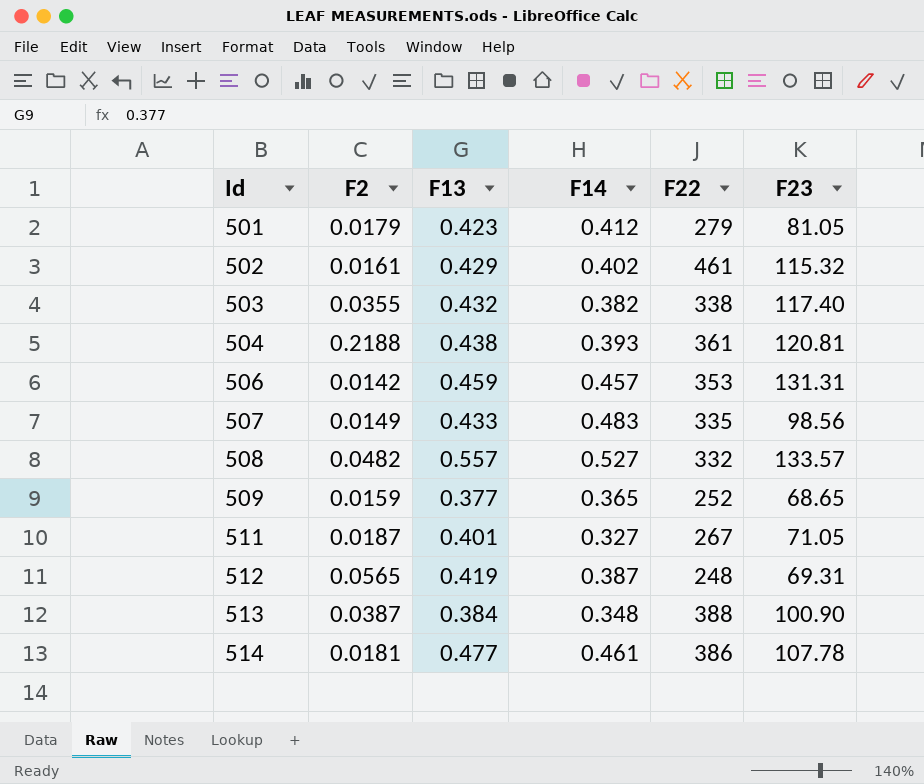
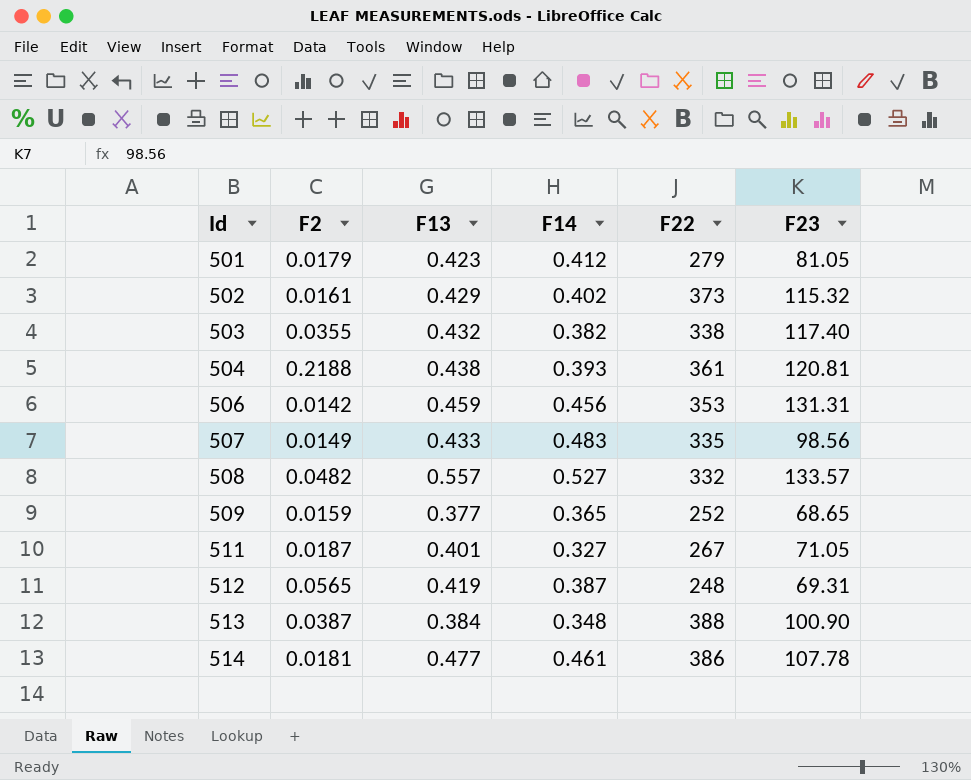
502 | F22: 461 -> 373
506 | F14: 0.457 -> 0.456

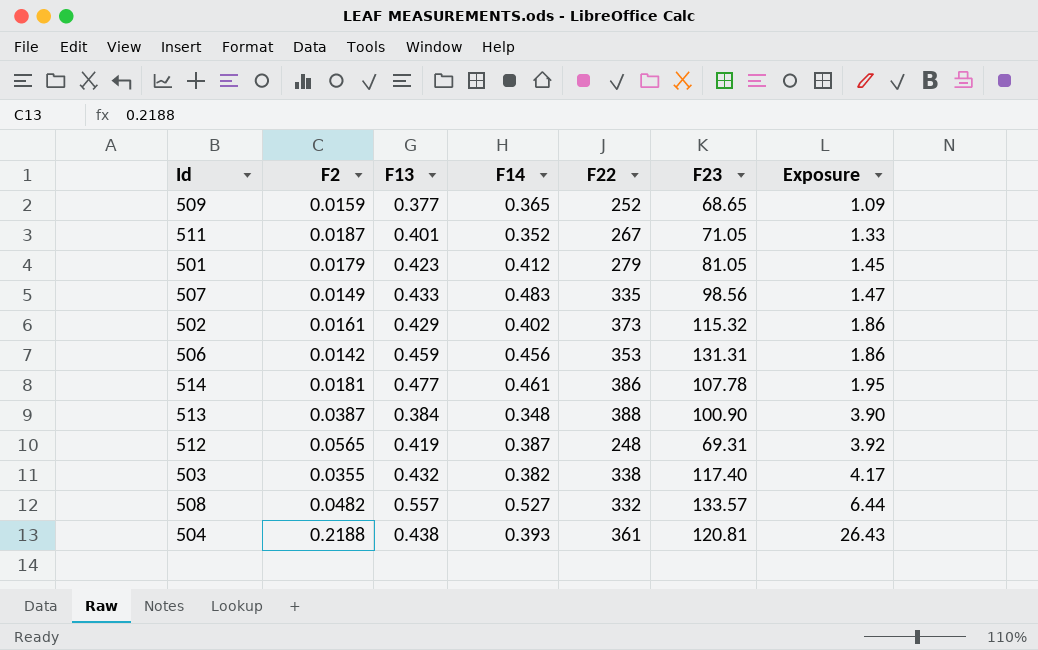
row order: Id ascending -> Exposure ascending
column Exposure | formula: none -> [F2] * [F23]
511 | F14: 0.327 -> 0.352

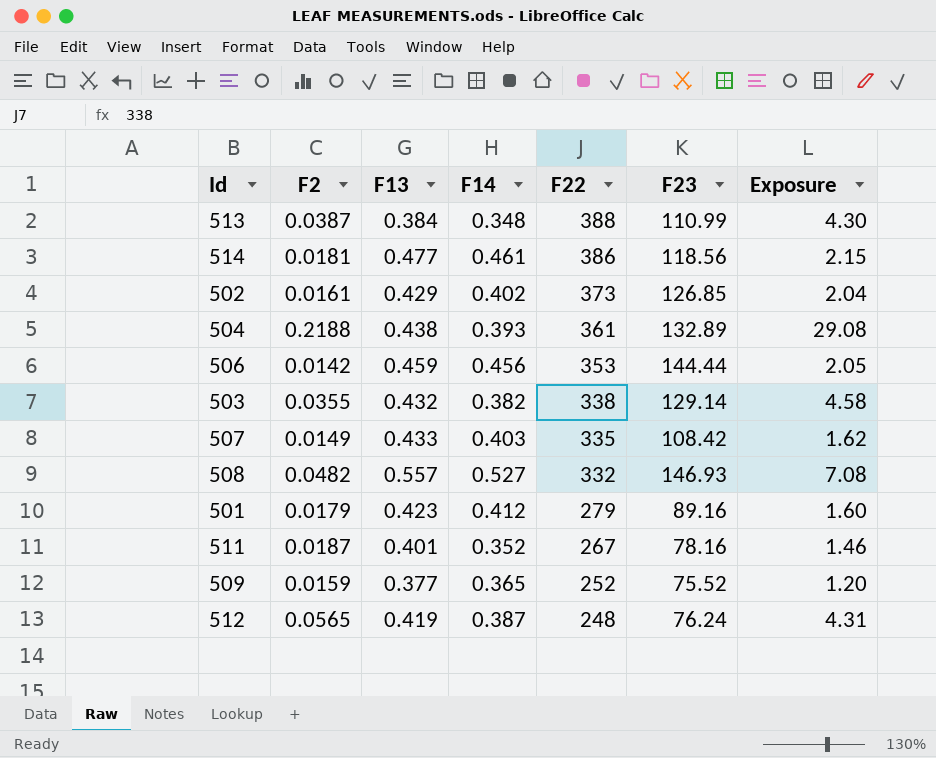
row order: Exposure ascending -> F22 descending
513 | F23: 100.90 -> 110.99
513 | Exposure: 3.90 -> 4.30
514 | F23: 107.78 -> 118.56
514 | Exposure: 1.95 -> 2.15
502 | F23: 115.32 -> 126.85
502 | Exposure: 1.86 -> 2.04
504 | F23: 120.81 -> 132.89
504 | Exposure: 26.43 -> 29.08
506 | F23: 131.31 -> 144.44
506 | Exposure: 1.86 -> 2.05
503 | F23: 117.40 -> 129.14
503 | Exposure: 4.17 -> 4.58
507 | F14: 0.483 -> 0.403
507 | F23: 98.56 -> 108.42
507 | Exposure: 1.47 -> 1.62
508 | F23: 133.57 -> 146.93
508 | Exposure: 6.44 -> 7.08
501 | F23: 81.05 -> 89.16
501 | Exposure: 1.45 -> 1.60
511 | F23: 71.05 -> 78.16
511 | Exposure: 1.33 -> 1.46
509 | F23: 68.65 -> 75.52
509 | Exposure: 1.09 -> 1.20
512 | F23: 69.31 -> 76.24
512 | Exposure: 3.92 -> 4.31

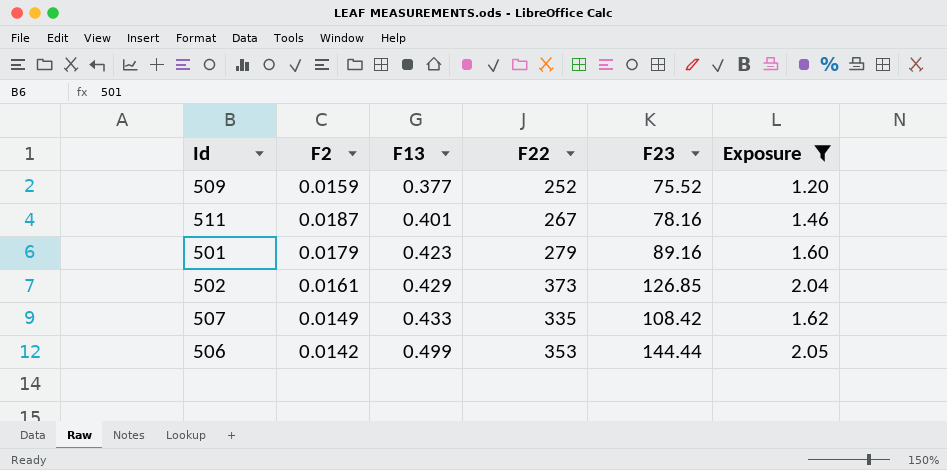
filter: none -> Exposure <= 2.05
row order: F22 descending -> F13 ascending
column F14 | position: 4 -> none
506 | F13: 0.459 -> 0.499

